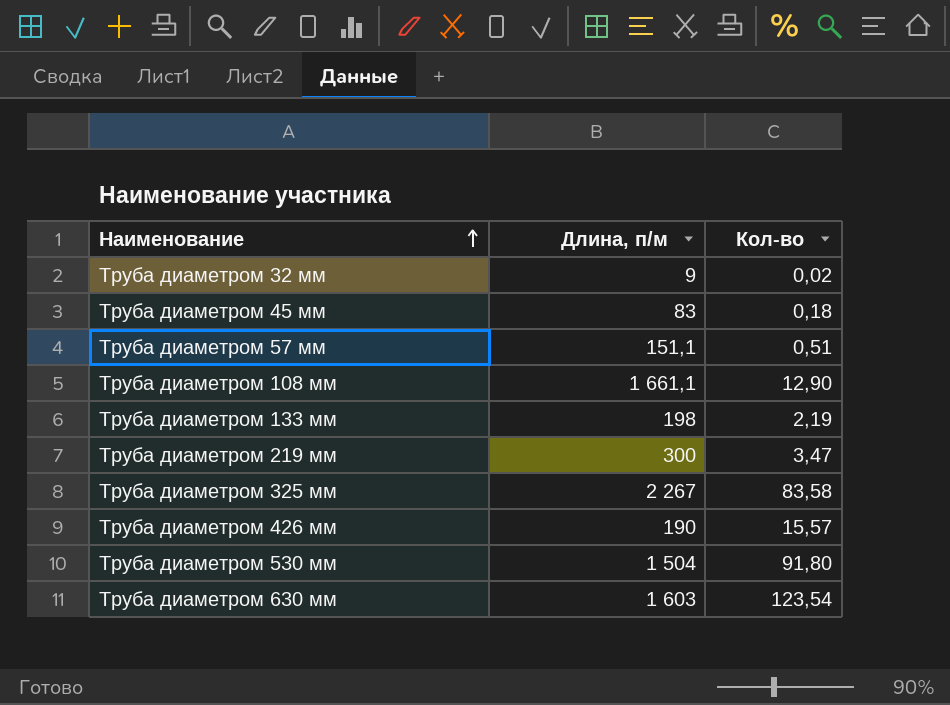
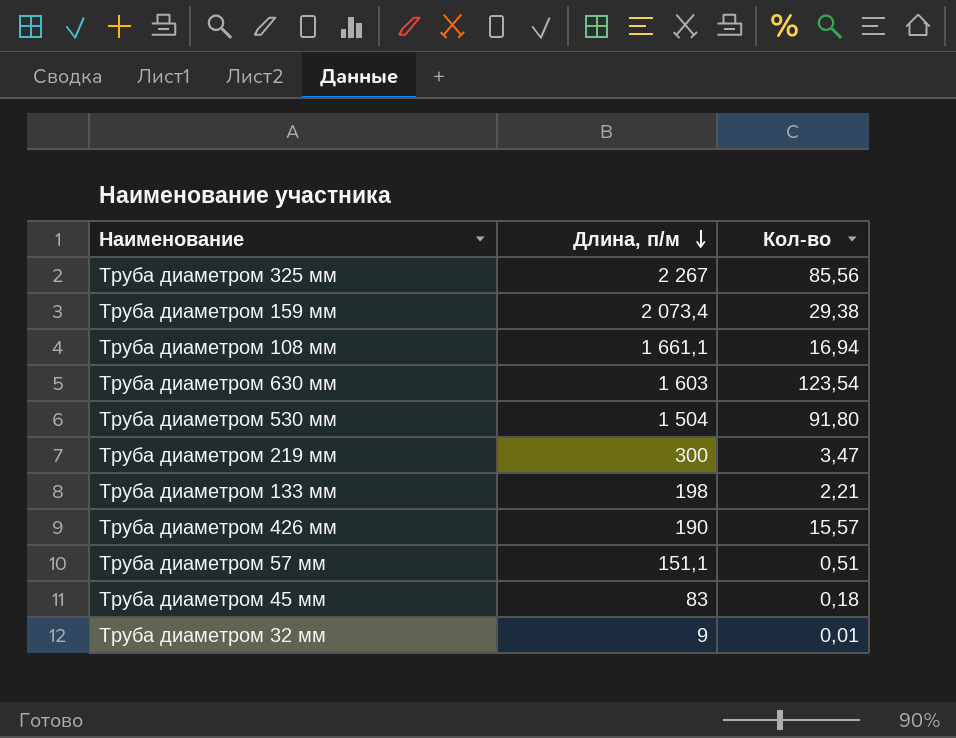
row order: Наименование ascending -> Длина, п/м descending
Труба диаметром 325 мм | Кол-во: 83,58 -> 85,56
row Труба диаметром 159 мм: none -> 2 073,4 | 29,38
Труба диаметром 108 мм | Кол-во: 12,90 -> 16,94
Труба диаметром 133 мм | Кол-во: 2,19 -> 2,21
Труба диаметром 32 мм | Кол-во: 0,02 -> 0,01

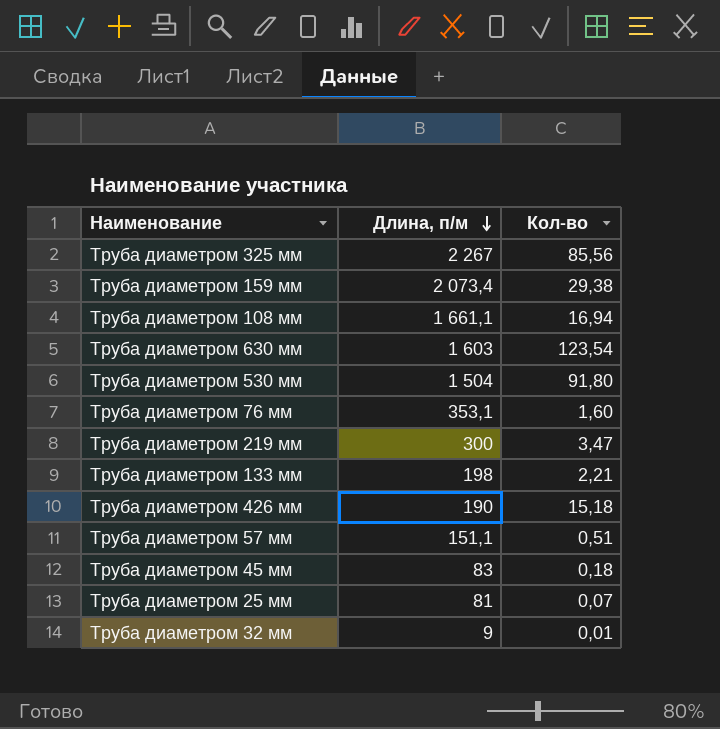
row Труба диаметром 76 мм: none -> 353,1 | 1,60
Труба диаметром 426 мм | Кол-во: 15,57 -> 15,18
row Труба диаметром 25 мм: none -> 81 | 0,07

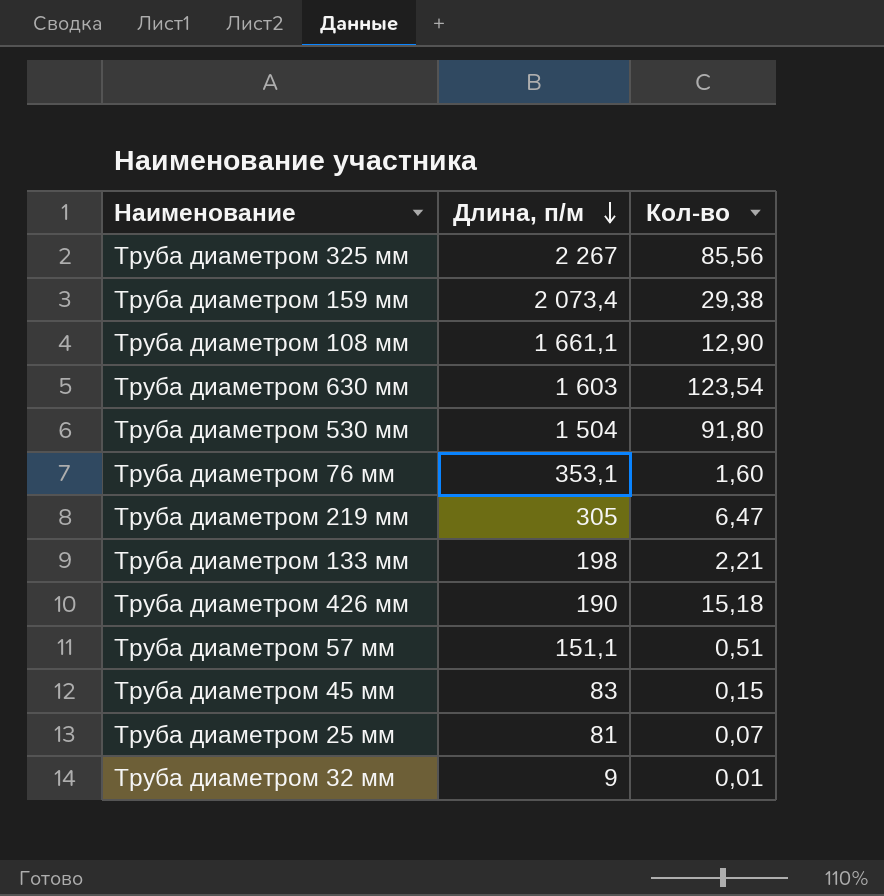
Труба диаметром 108 мм | Кол-во: 16,94 -> 12,90
Труба диаметром 219 мм | Длина, п/м: 300 -> 305
Труба диаметром 219 мм | Кол-во: 3,47 -> 6,47
Труба диаметром 45 мм | Кол-во: 0,18 -> 0,15

